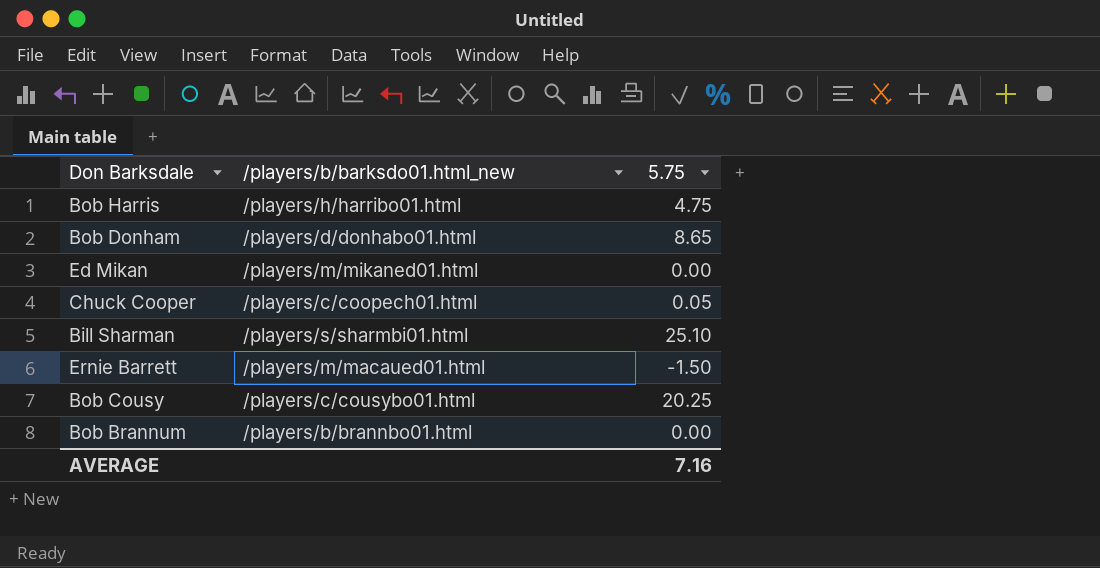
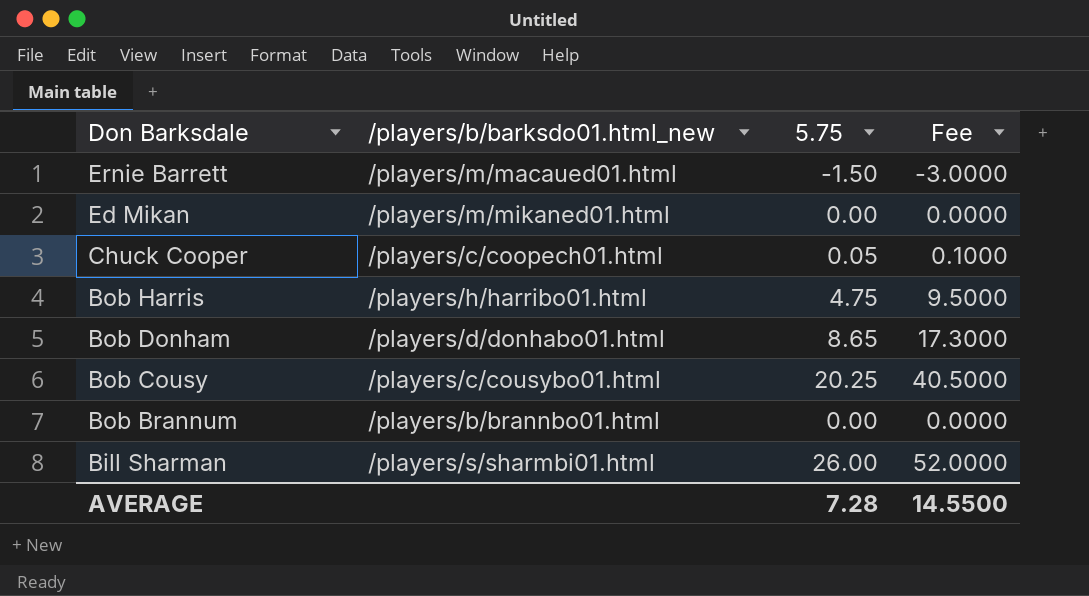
row order: none -> Don Barksdale descending
column Fee | formula: none -> [5.75] * 2
Bill Sharman | 5.75: 25.10 -> 26.00
AVERAGE | 5.75: 7.16 -> 7.28

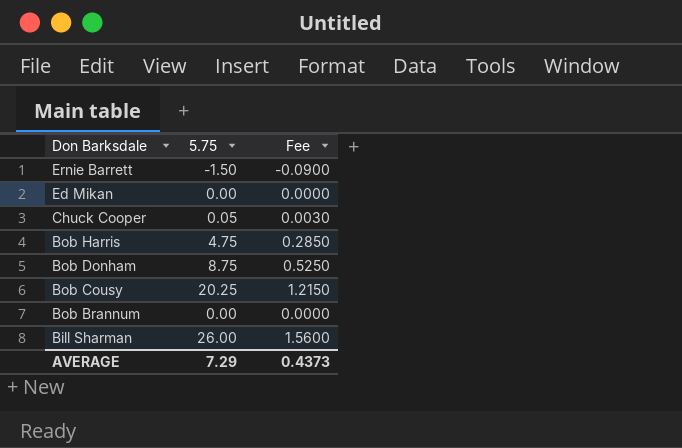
column /players/b/barksdo01.html_new | position: 2 -> none
column Fee | formula: [5.75] * 2 -> [5.75] * 0.06
Bob Donham | 5.75: 8.65 -> 8.75
AVERAGE | 5.75: 7.28 -> 7.29
AVERAGE | Fee: 14.5500 -> 0.4373

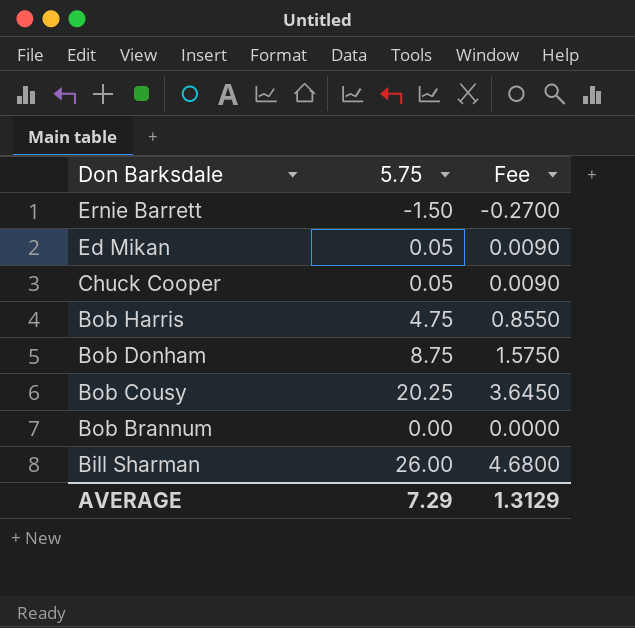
column Fee | formula: [5.75] * 0.06 -> [5.75] * 0.18
Ed Mikan | 5.75: 0.00 -> 0.05
AVERAGE | Fee: 0.4373 -> 1.3129

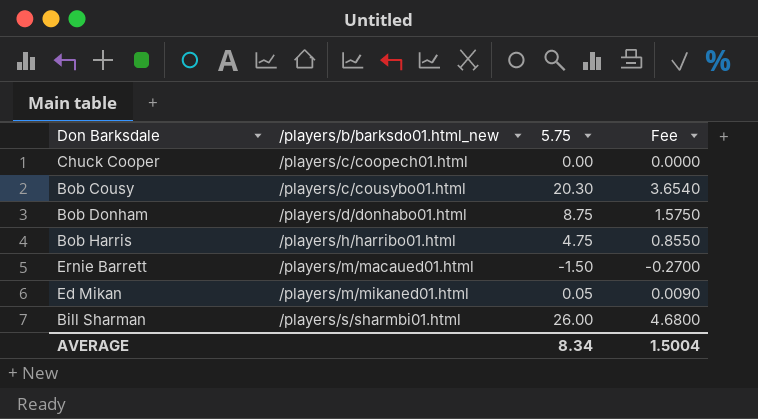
row order: Don Barksdale descending -> /players/b/barksdo01.html_new ascending
column /players/b/barksdo01.html_new | position: none -> 2
row Bob Brannum: 0.00 | 0.0000 -> none
Chuck Cooper | 5.75: 0.05 -> 0.00
Chuck Cooper | Fee: 0.0090 -> 0.0000
Bob Cousy | 5.75: 20.25 -> 20.30
Bob Cousy | Fee: 3.6450 -> 3.6540
AVERAGE | 5.75: 7.29 -> 8.34
AVERAGE | Fee: 1.3129 -> 1.5004

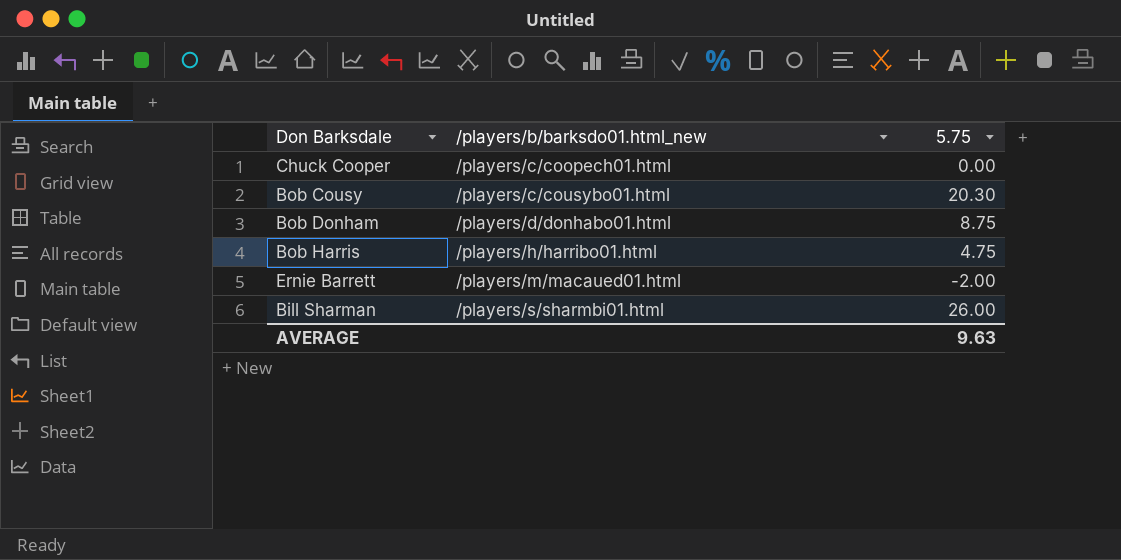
column Fee | formula: [5.75] * 0.18 -> none
row Ed Mikan: /players/m/mikaned01.html | 0.05 | 0.0090 -> none
Ernie Barrett | 5.75: -1.50 -> -2.00
AVERAGE | 5.75: 8.34 -> 9.63

